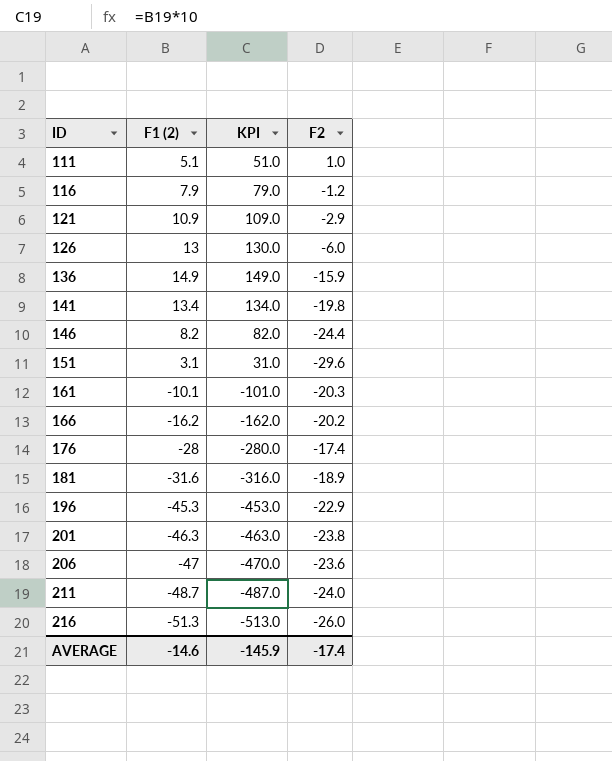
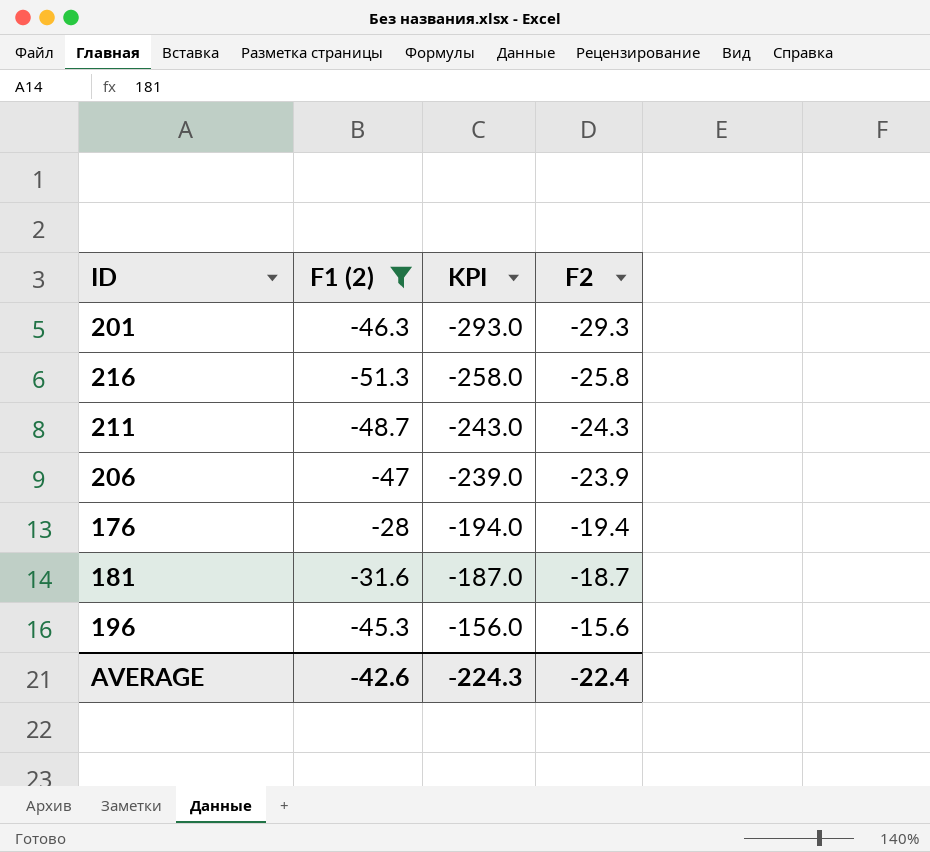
filter: none -> F1 (2) <= -28
row order: ID ascending -> KPI ascending
column KPI | formula: [F1 (2)] * 10 -> [F2] * 10
201 | F2: -23.8 -> -29.3
216 | F2: -26.0 -> -25.8
211 | F2: -24.0 -> -24.3
206 | F2: -23.6 -> -23.9
176 | F2: -17.4 -> -19.4
181 | F2: -18.9 -> -18.7
196 | F2: -22.9 -> -15.6
AVERAGE | F1 (2): -14.6 -> -42.6
AVERAGE | KPI: -145.9 -> -224.3
AVERAGE | F2: -17.4 -> -22.4

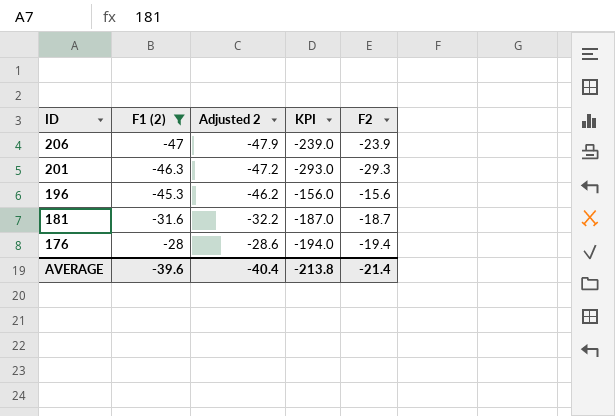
row order: KPI ascending -> ID descending
column Adjusted 2 | formula: none -> [F1 (2)] * 1.02
row 216: -51.3 | -258.0 | -25.8 -> none
row 211: -48.7 | -243.0 | -24.3 -> none
AVERAGE | F1 (2): -42.6 -> -39.6
AVERAGE | KPI: -224.3 -> -213.8
AVERAGE | F2: -22.4 -> -21.4

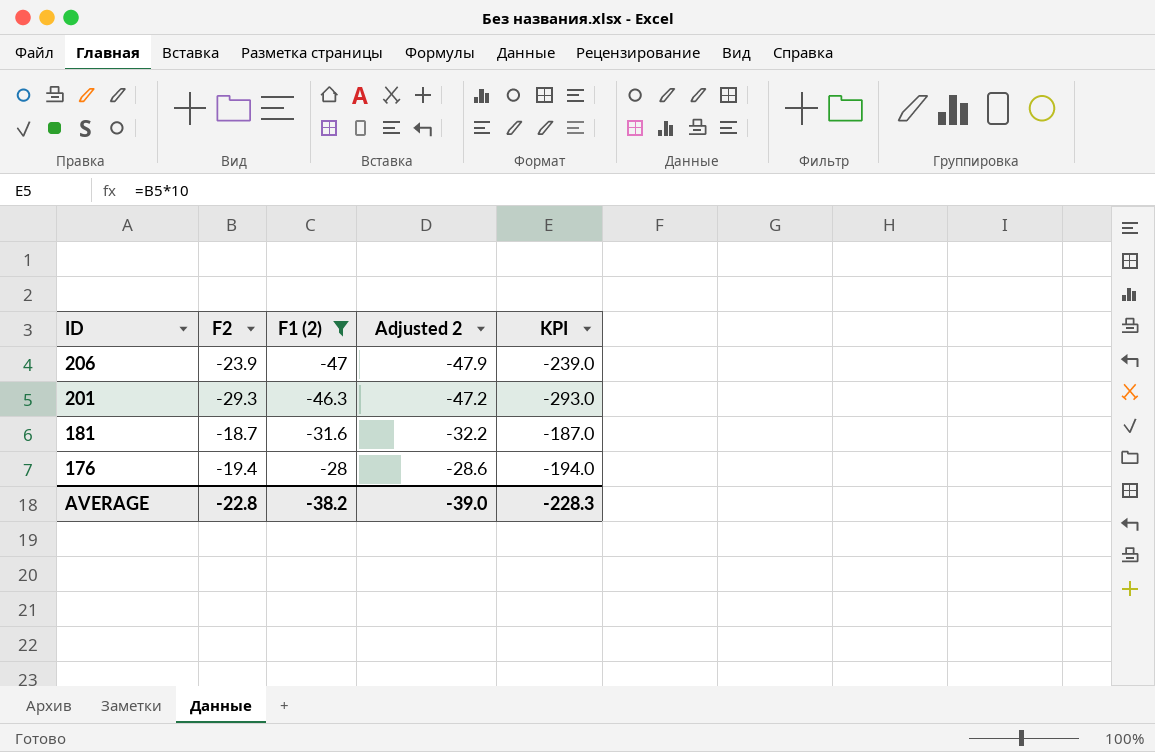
column F2 | position: 5 -> 2
row 196: -45.3 | -46.2 | -156.0 | -15.6 -> none
AVERAGE | F2: -21.4 -> -22.8
AVERAGE | F1 (2): -39.6 -> -38.2
AVERAGE | Adjusted 2: -40.4 -> -39.0
AVERAGE | KPI: -213.8 -> -228.3

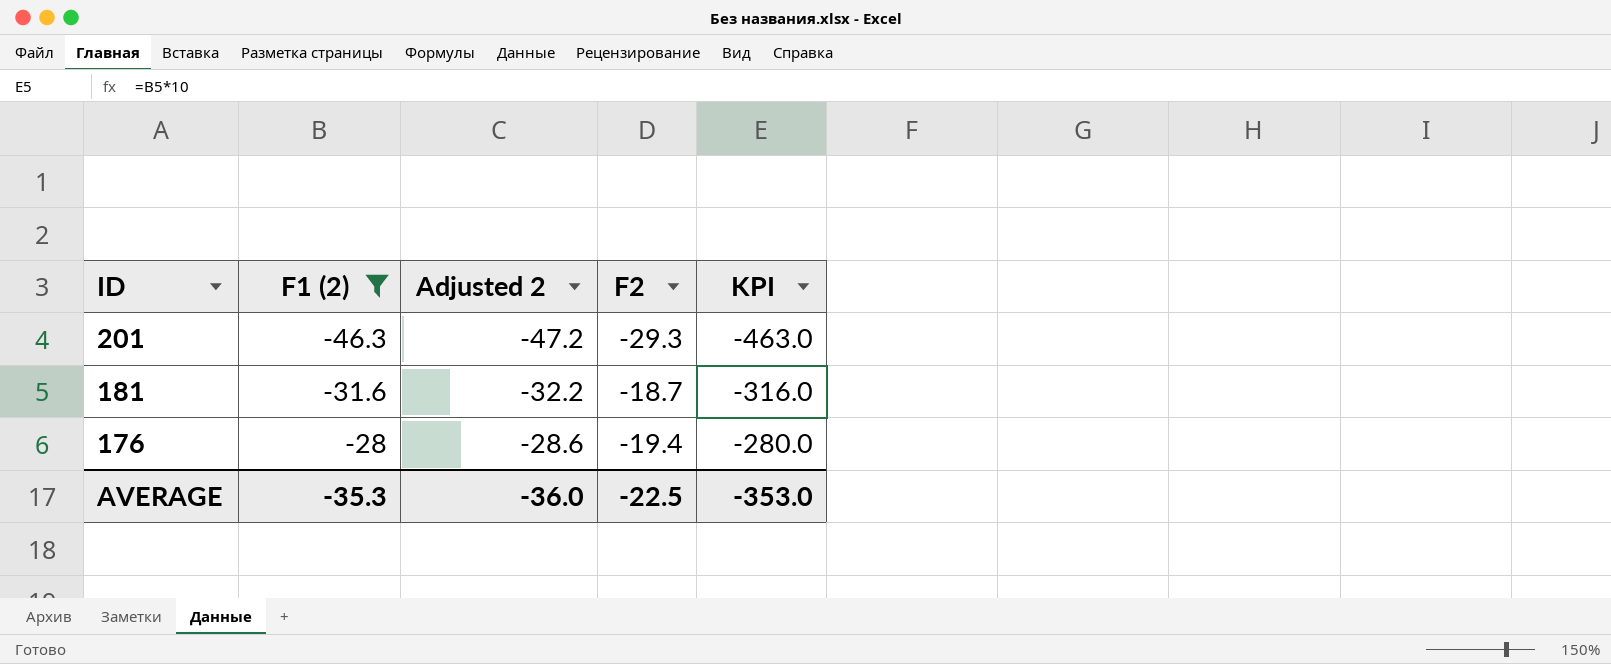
column F2 | position: 2 -> 4
column KPI | formula: [F2] * 10 -> [F1 (2)] * 10
row 206: -23.9 | -47 | -47.9 | -239.0 -> none
AVERAGE | F1 (2): -38.2 -> -35.3
AVERAGE | Adjusted 2: -39.0 -> -36.0
AVERAGE | F2: -22.8 -> -22.5
AVERAGE | KPI: -228.3 -> -353.0

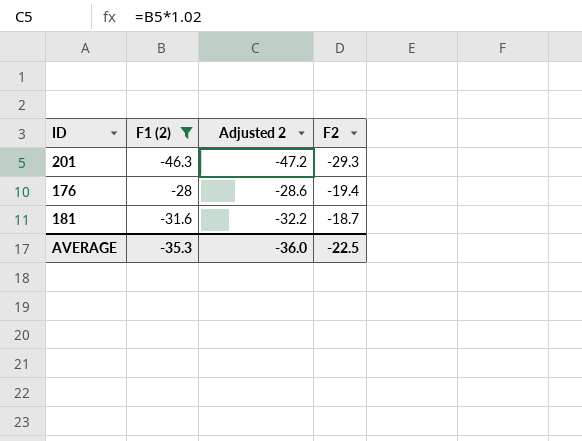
row order: ID descending -> F2 ascending
column KPI | formula: [F1 (2)] * 10 -> none

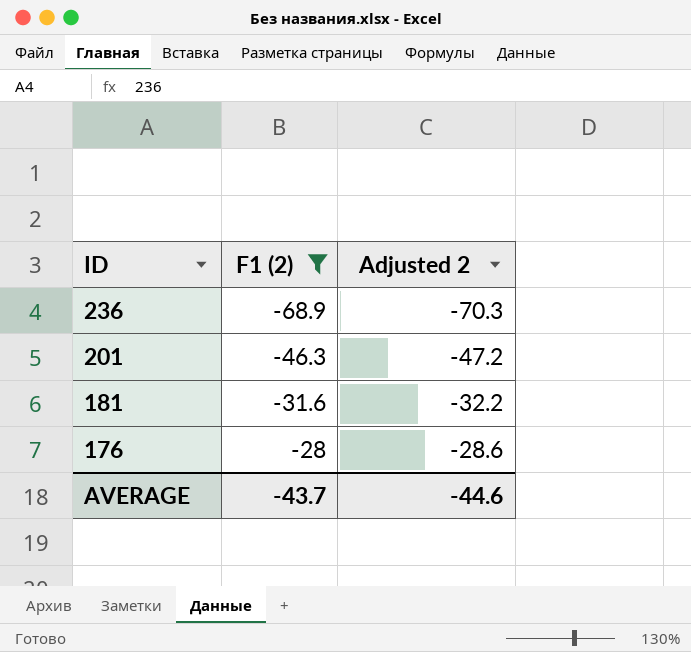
row order: F2 ascending -> ID descending
column F2 | position: 4 -> none
row 236: none -> -68.9 | -70.3
AVERAGE | F1 (2): -35.3 -> -43.7
AVERAGE | Adjusted 2: -36.0 -> -44.6

